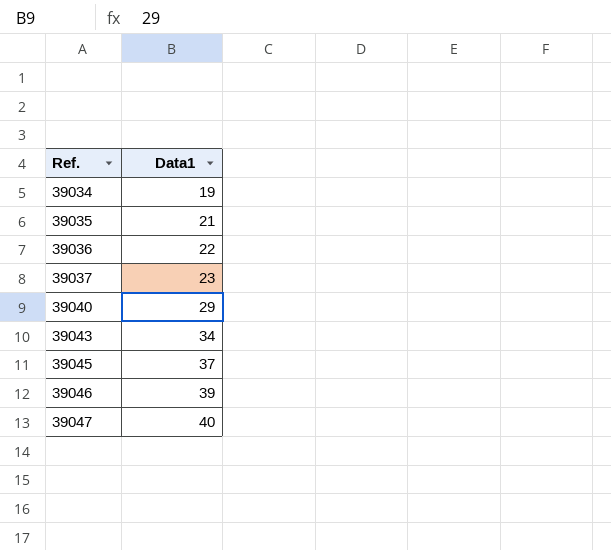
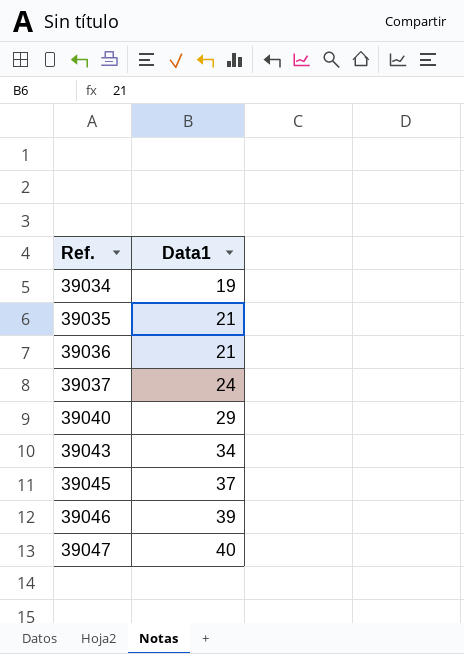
39036 | Data1: 22 -> 21
39037 | Data1: 23 -> 24

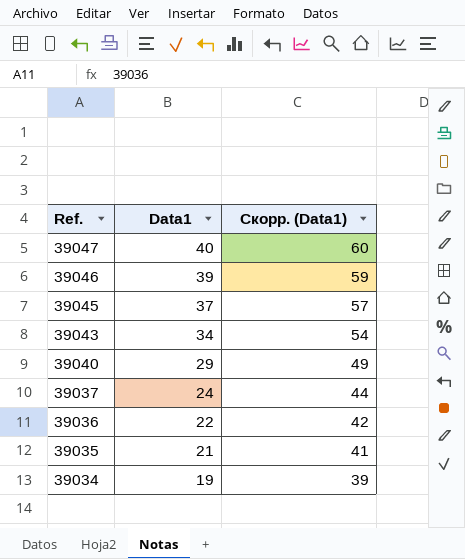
row order: Ref. ascending -> Ref. descending
column Скорр. (Data1) | formula: none -> [Data1] + 20
39036 | Data1: 21 -> 22

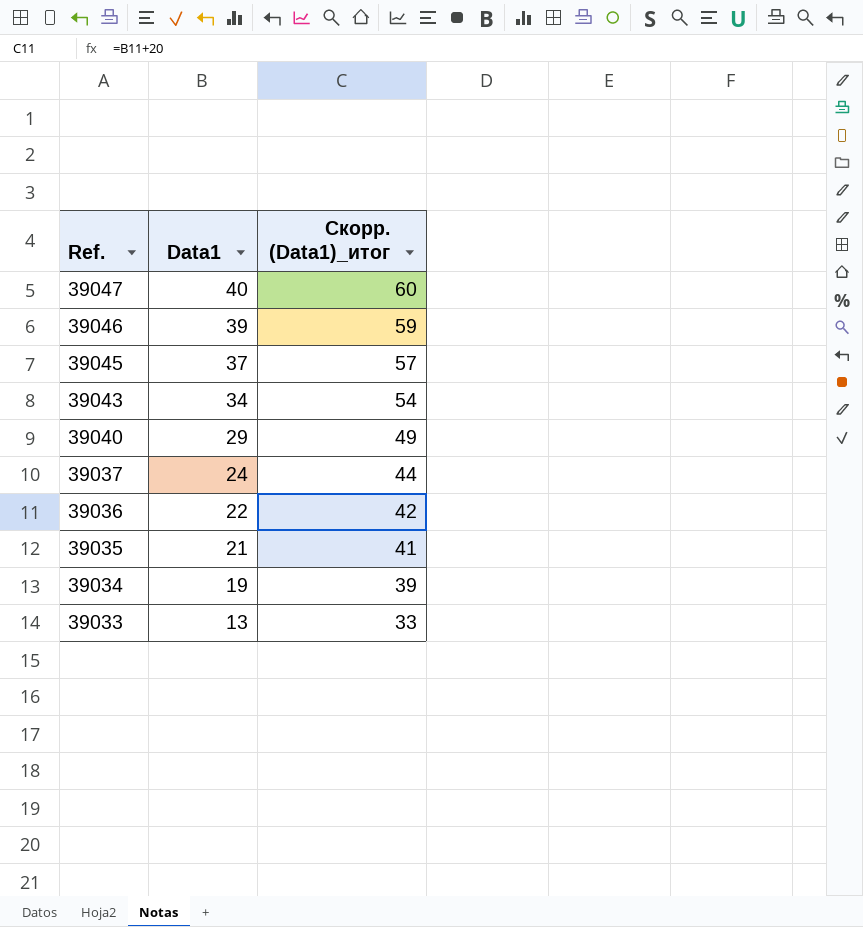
column name: Скорр. (Data1) -> Скорр. (Data1)_итог
row 39033: none -> 13 | 33

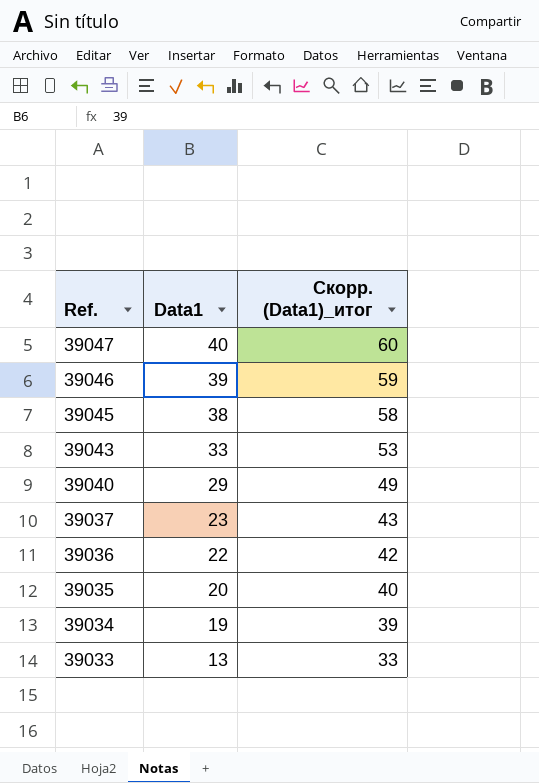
39045 | Data1: 37 -> 38
39045 | Скорр. (Data1)_итог: 57 -> 58
39043 | Data1: 34 -> 33
39043 | Скорр. (Data1)_итог: 54 -> 53
39037 | Data1: 24 -> 23
39037 | Скорр. (Data1)_итог: 44 -> 43
39035 | Data1: 21 -> 20
39035 | Скорр. (Data1)_итог: 41 -> 40

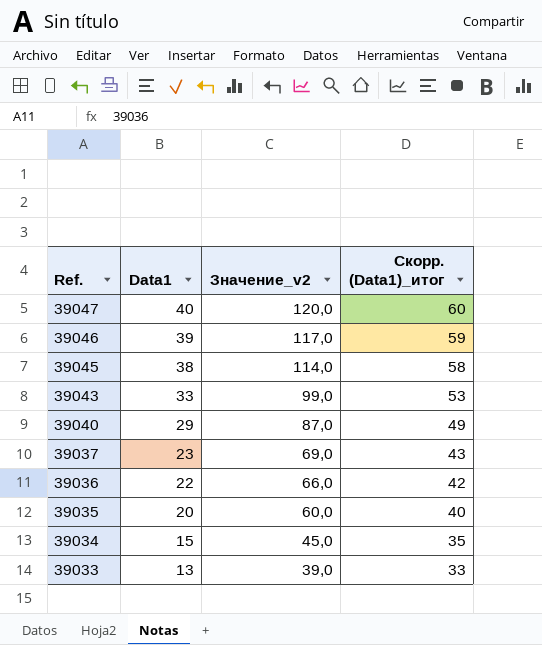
column Значение_v2 | formula: none -> [Data1] * 3
39034 | Data1: 19 -> 15
39034 | Скорр. (Data1)_итог: 39 -> 35

